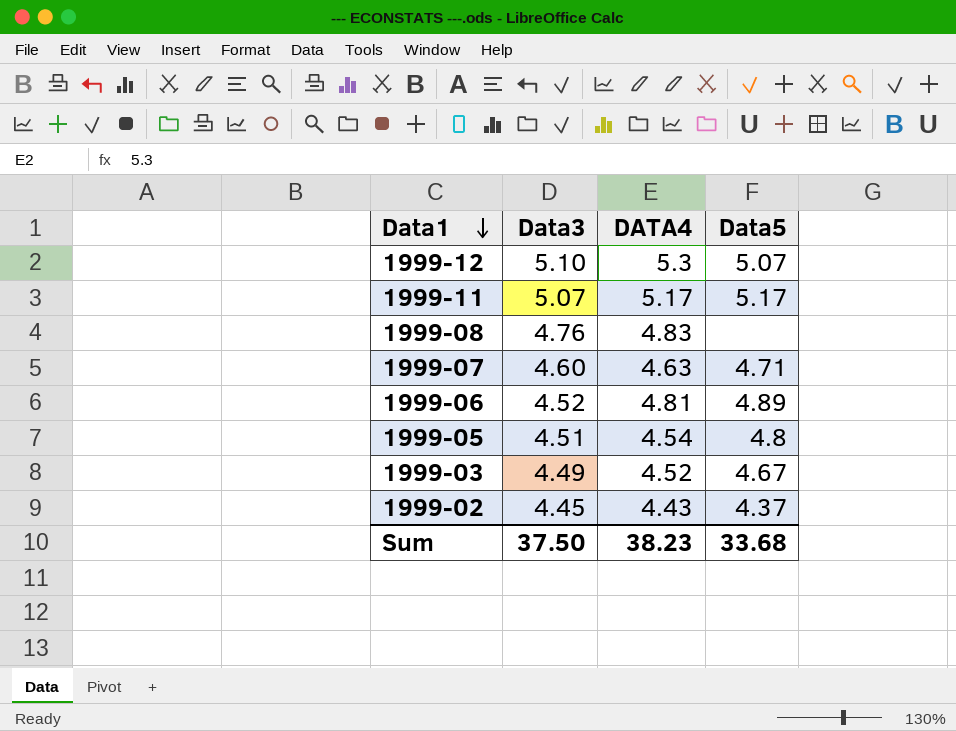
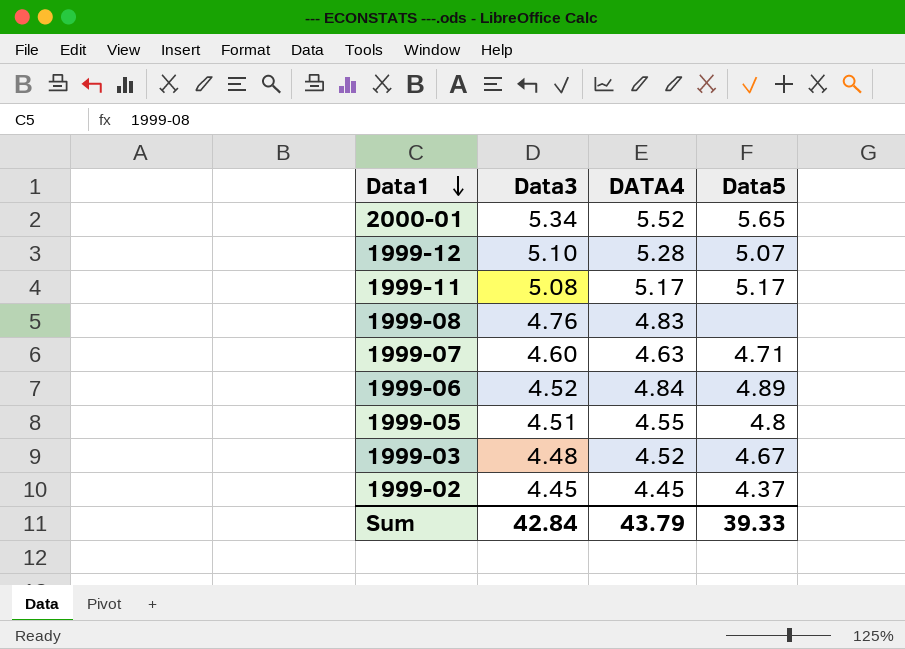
row 2000-01: none -> 5.34 | 5.52 | 5.65
1999-12 | DATA4: 5.3 -> 5.28
1999-11 | Data3: 5.07 -> 5.08
1999-06 | DATA4: 4.81 -> 4.84
1999-05 | DATA4: 4.54 -> 4.55
1999-03 | Data3: 4.49 -> 4.48
1999-02 | DATA4: 4.43 -> 4.45
Sum | Data3: 37.50 -> 42.84
Sum | DATA4: 38.23 -> 43.79
Sum | Data5: 33.68 -> 39.33

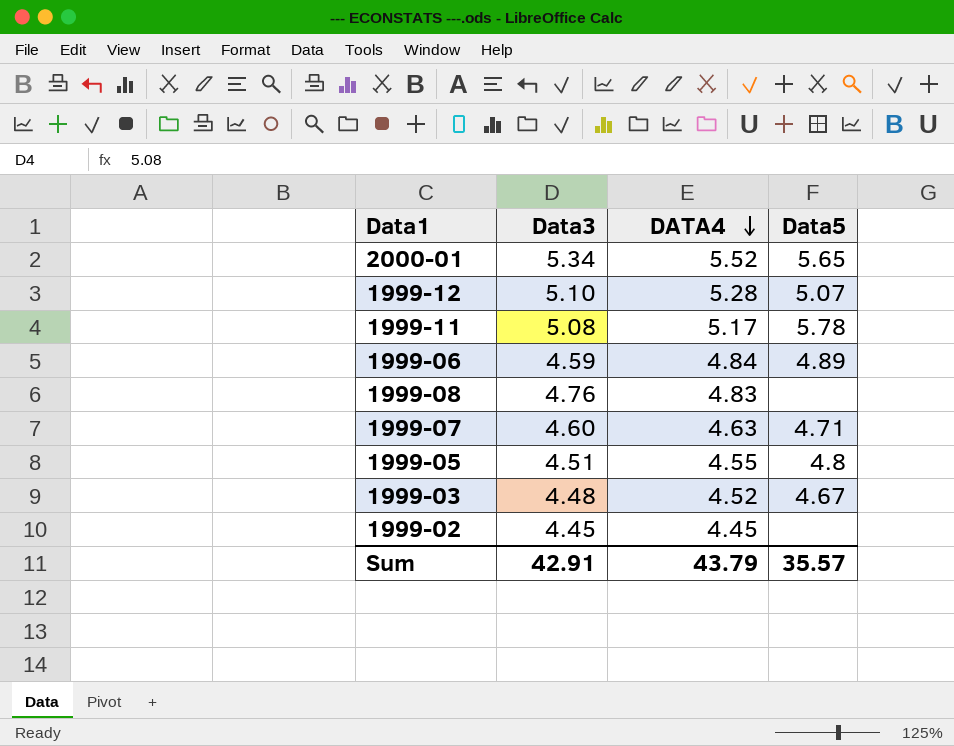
row order: Data1 descending -> DATA4 descending
1999-11 | Data5: 5.17 -> 5.78
1999-06 | Data3: 4.52 -> 4.59
1999-02 | Data5: 4.37 -> none
Sum | Data3: 42.84 -> 42.91
Sum | Data5: 39.33 -> 35.57

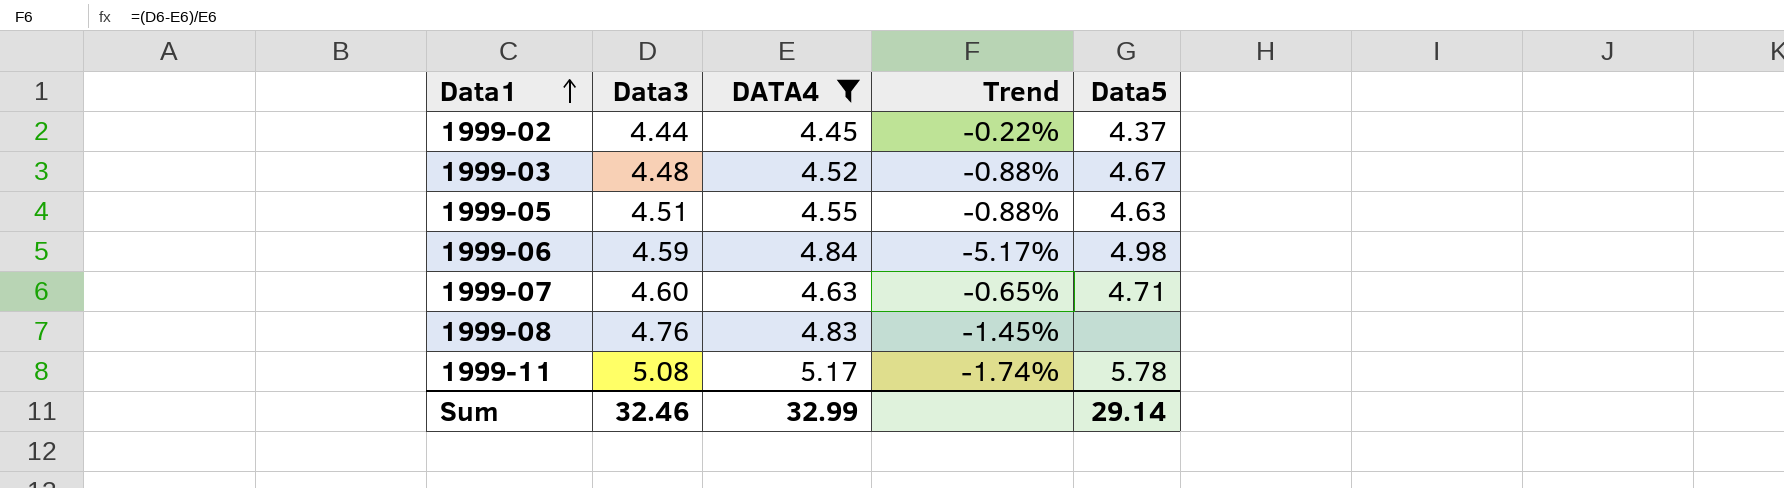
filter: none -> DATA4 <= 5.17
row order: DATA4 descending -> Data1 ascending
column Trend | formula: none -> ([Data3] - [DATA4]) / [DATA4]
1999-02 | Data3: 4.45 -> 4.44
1999-02 | Data5: none -> 4.37
1999-05 | Data5: 4.8 -> 4.63
1999-06 | Data5: 4.89 -> 4.98
Sum | Data3: 42.91 -> 32.46
Sum | DATA4: 43.79 -> 32.99
Sum | Data5: 35.57 -> 29.14

